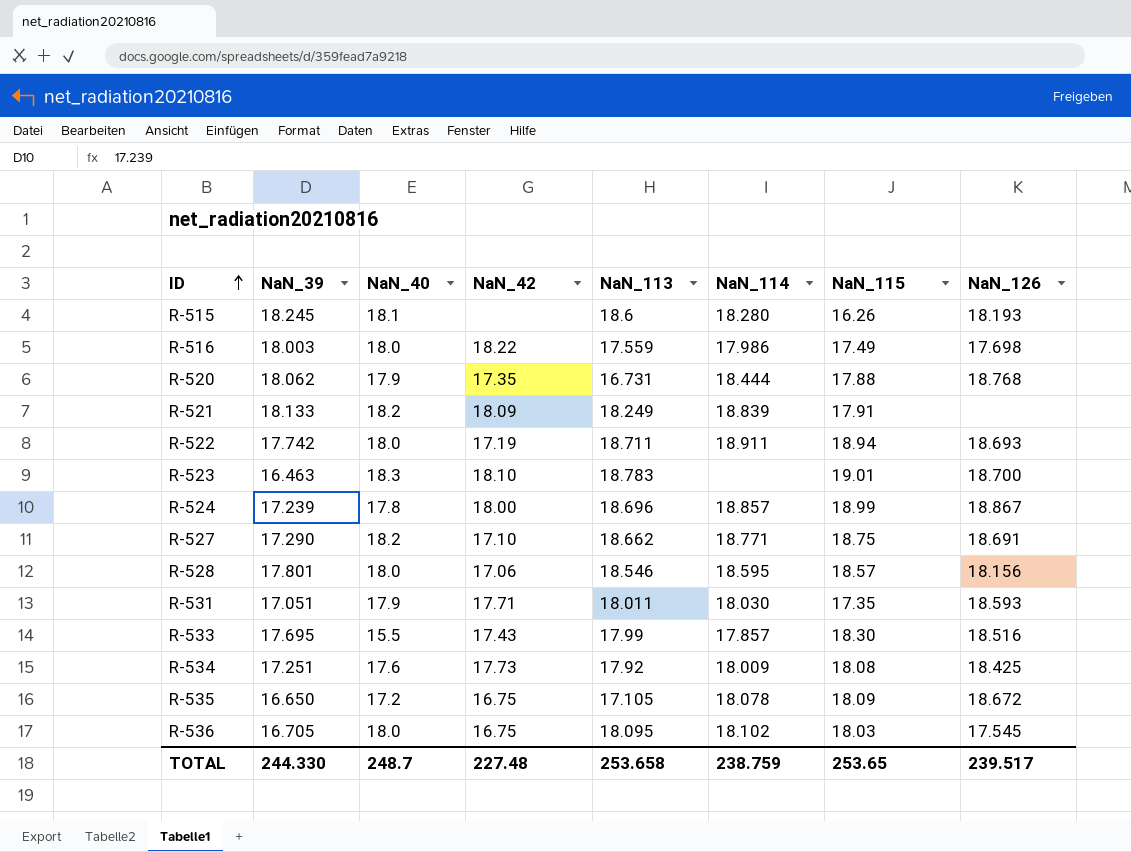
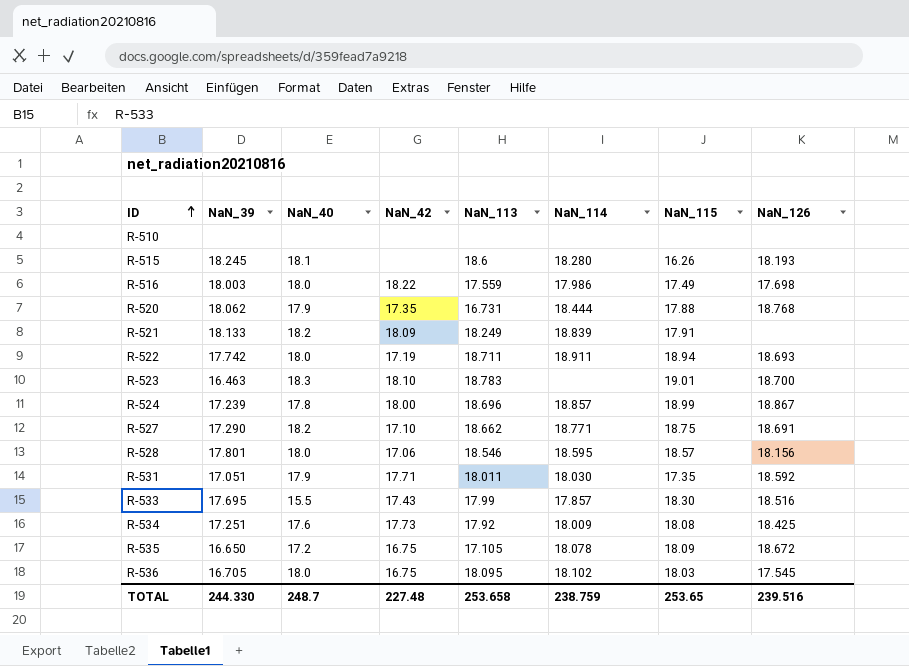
row R-510: none -> none | none | none | none | none | none | none
R-531 | NaN_126: 18.593 -> 18.592
TOTAL | NaN_126: 239.517 -> 239.516

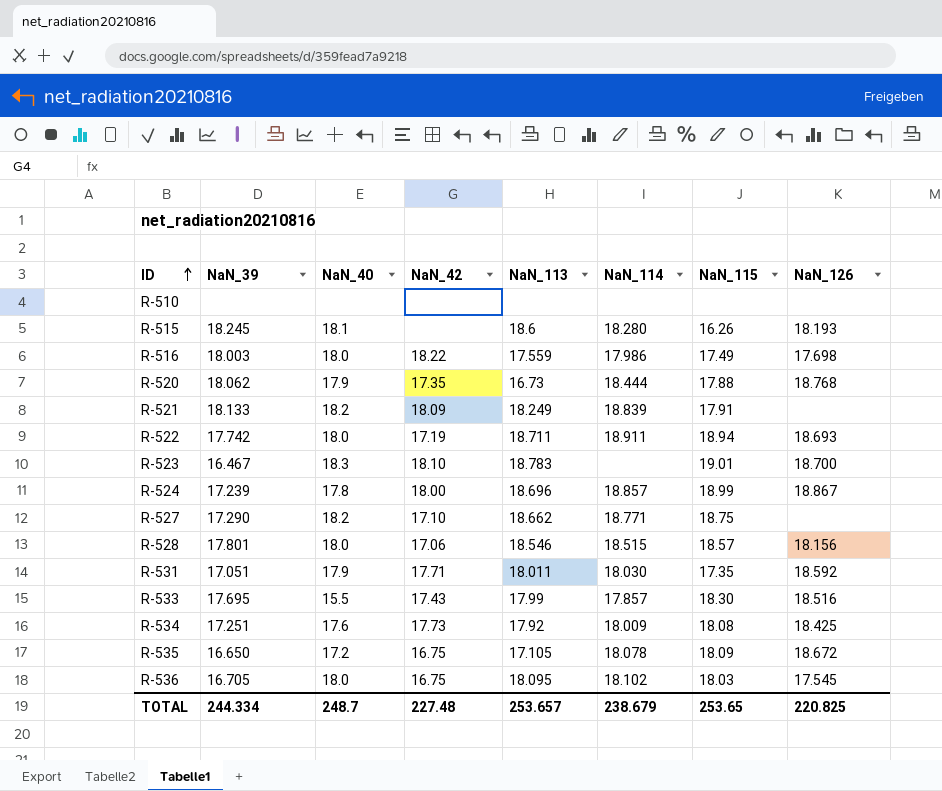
R-520 | NaN_113: 16.731 -> 16.73
R-523 | NaN_39: 16.463 -> 16.467
R-527 | NaN_126: 18.691 -> none
R-528 | NaN_114: 18.595 -> 18.515
TOTAL | NaN_39: 244.330 -> 244.334
TOTAL | NaN_113: 253.658 -> 253.657
TOTAL | NaN_114: 238.759 -> 238.679
TOTAL | NaN_126: 239.516 -> 220.825

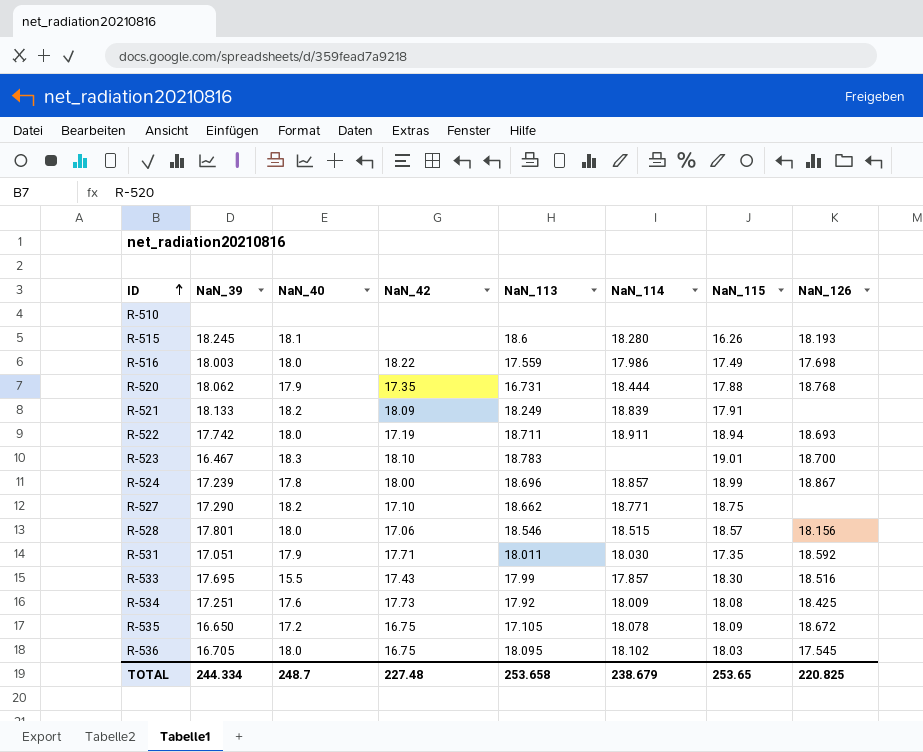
R-520 | NaN_113: 16.73 -> 16.731
TOTAL | NaN_113: 253.657 -> 253.658

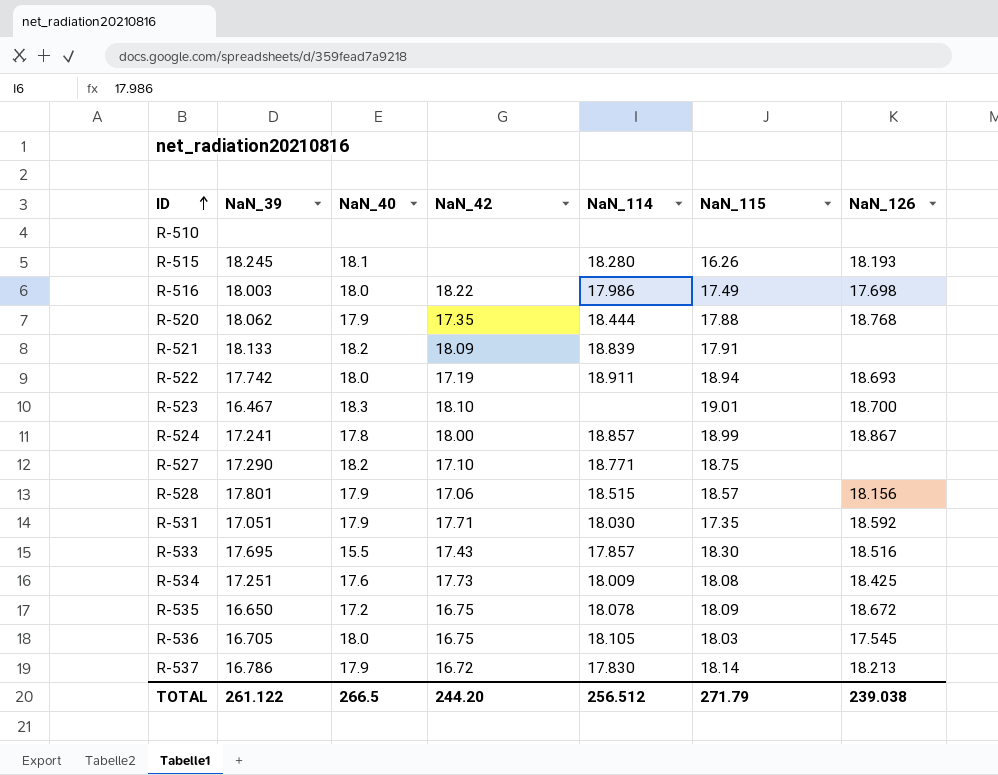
column NaN_113 | position: 5 -> none
R-524 | NaN_39: 17.239 -> 17.241
R-528 | NaN_40: 18.0 -> 17.9
R-536 | NaN_114: 18.102 -> 18.105
row R-537: none -> 16.786 | 17.9 | 16.72 | 17.830 | 18.14 | 18.213
TOTAL | NaN_39: 244.334 -> 261.122
TOTAL | NaN_40: 248.7 -> 266.5
TOTAL | NaN_42: 227.48 -> 244.20
TOTAL | NaN_114: 238.679 -> 256.512
TOTAL | NaN_115: 253.65 -> 271.79
TOTAL | NaN_126: 220.825 -> 239.038

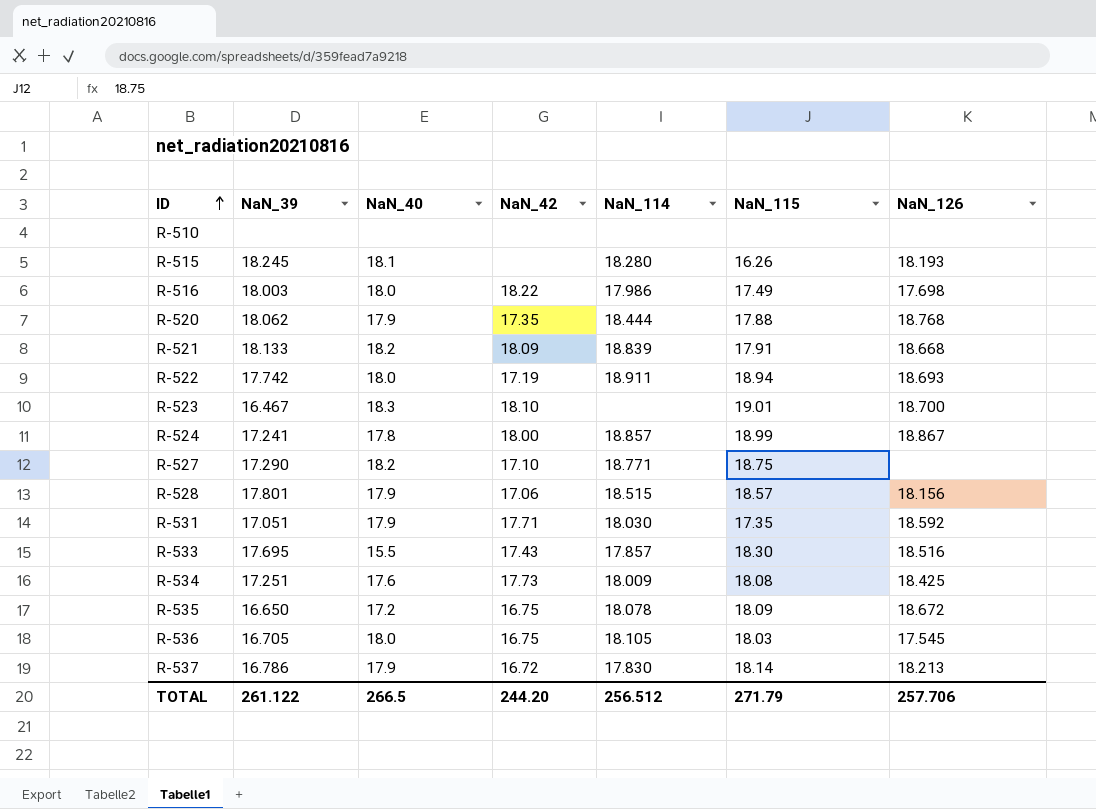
R-521 | NaN_126: none -> 18.668
TOTAL | NaN_126: 239.038 -> 257.706

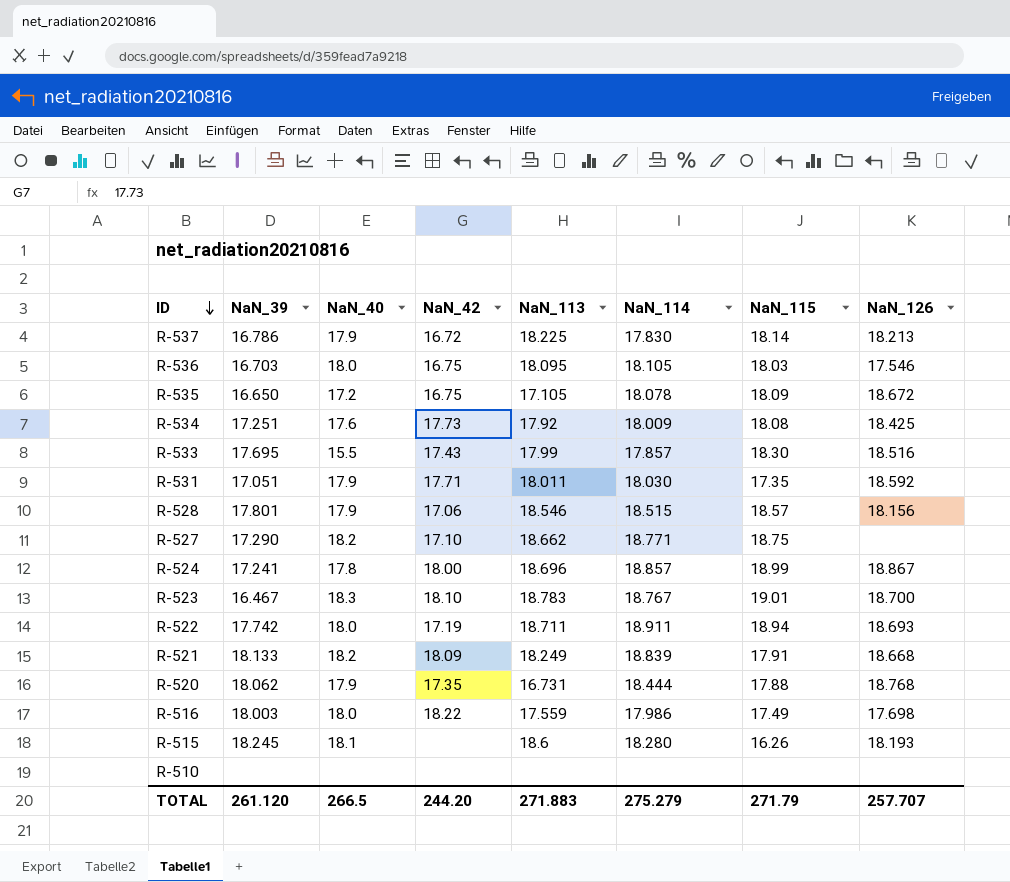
row order: ID ascending -> ID descending
column NaN_113 | position: none -> 5
R-536 | NaN_39: 16.705 -> 16.703
R-536 | NaN_126: 17.545 -> 17.546
R-523 | NaN_114: none -> 18.767
TOTAL | NaN_39: 261.122 -> 261.120
TOTAL | NaN_114: 256.512 -> 275.279
TOTAL | NaN_126: 257.706 -> 257.707

